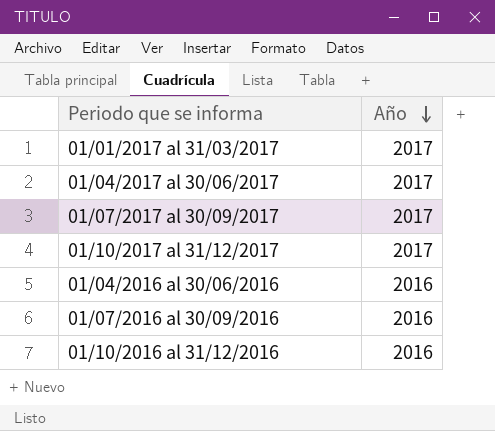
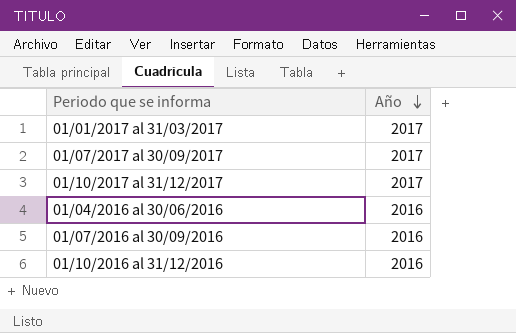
row 01/04/2017 al 30/06/2017: 2017 -> none

